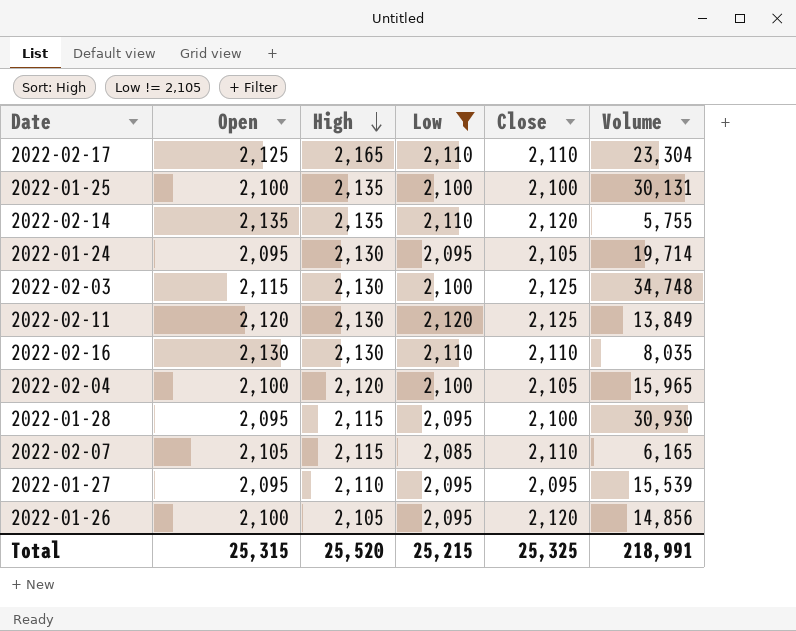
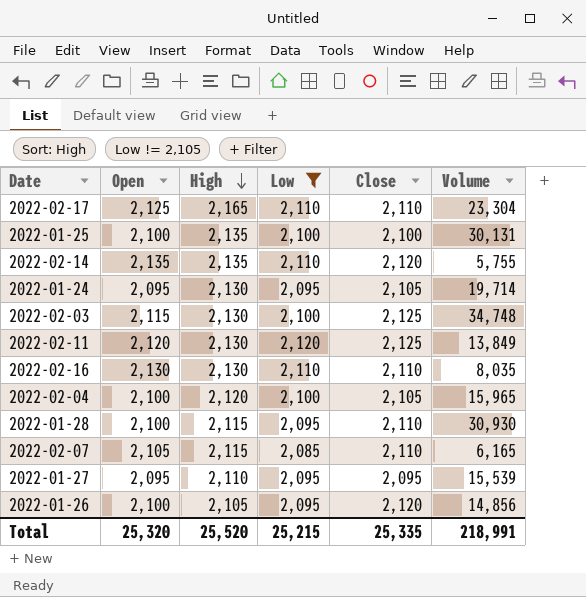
2022-01-28 | Open: 2,095 -> 2,100
2022-01-28 | Close: 2,100 -> 2,110
Total | Open: 25,315 -> 25,320
Total | Close: 25,325 -> 25,335

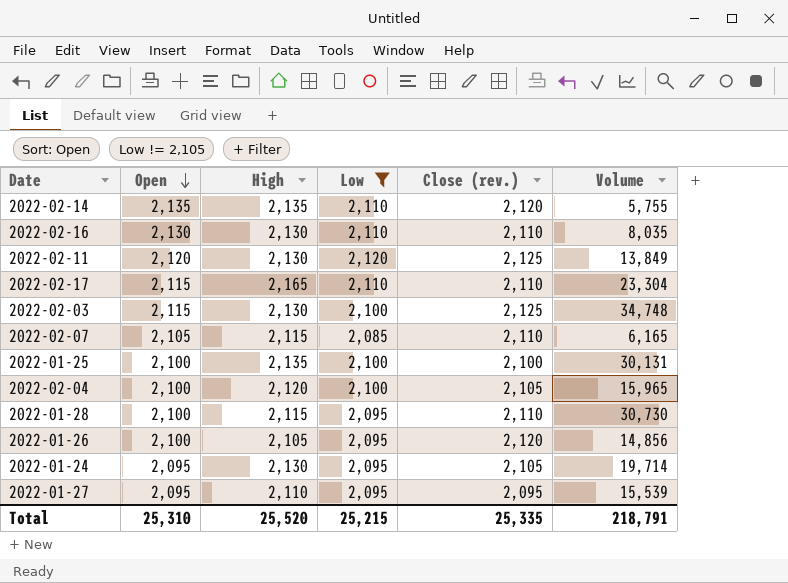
row order: High descending -> Open descending
column name: Close -> Close (rev.)
2022-02-17 | Open: 2,125 -> 2,115
2022-01-28 | Volume: 30,930 -> 30,730
Total | Open: 25,320 -> 25,310
Total | Volume: 218,991 -> 218,791

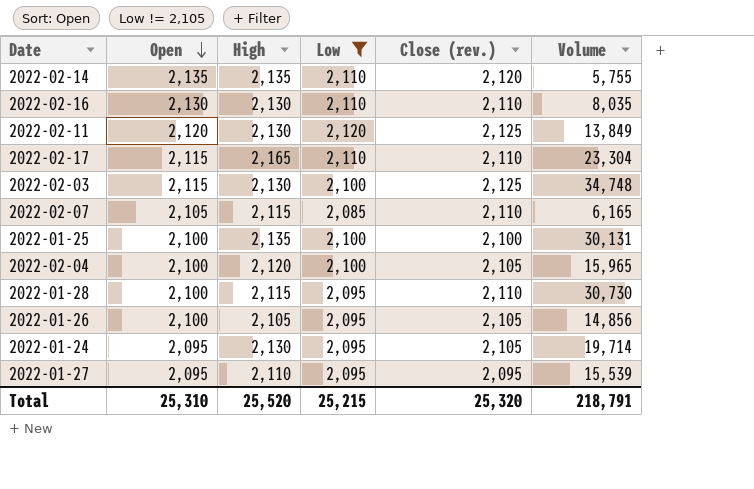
2022-01-26 | Close (rev.): 2,120 -> 2,105
Total | Close (rev.): 25,335 -> 25,320

